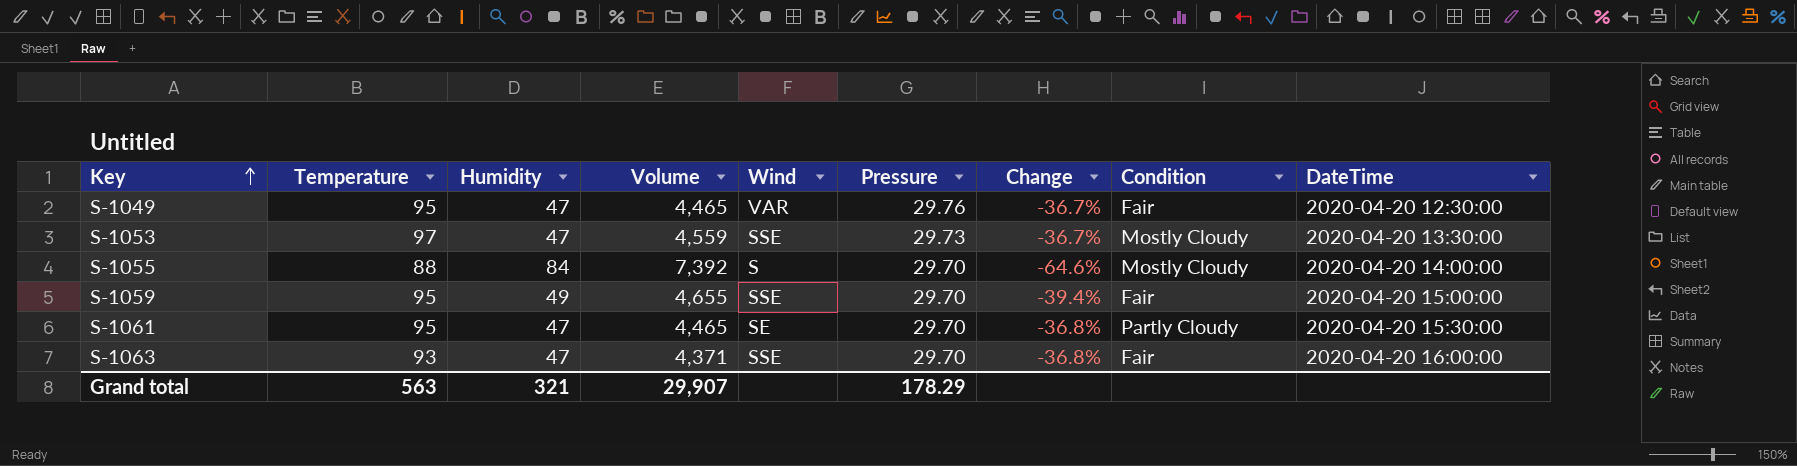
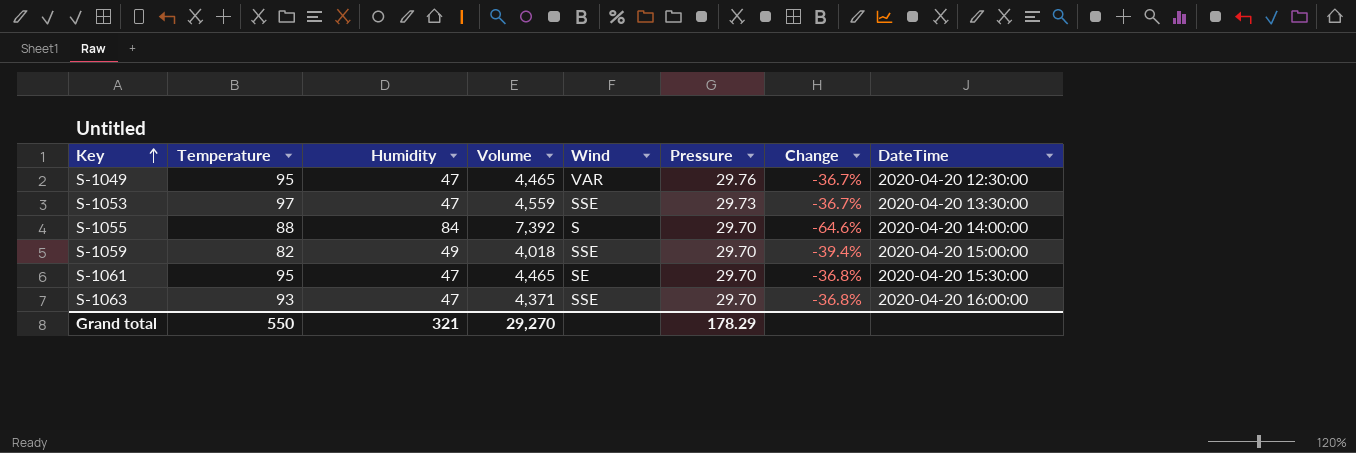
column Condition | position: 8 -> none
S-1059 | Temperature: 95 -> 82
S-1059 | Volume: 4,655 -> 4,018
Grand total | Temperature: 563 -> 550
Grand total | Volume: 29,907 -> 29,270

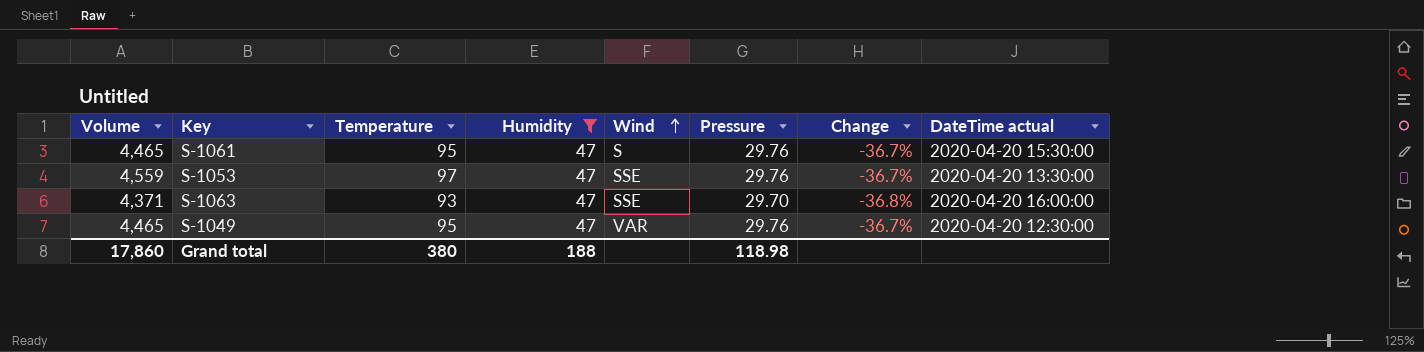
filter: none -> Humidity = 47
row order: Key ascending -> Wind ascending
column Volume | position: 4 -> 1
column name: DateTime -> DateTime actual
S-1061 | Wind: SE -> S
S-1061 | Pressure: 29.70 -> 29.76
S-1061 | Change: -36.8% -> -36.7%
S-1053 | Pressure: 29.73 -> 29.76
Grand total | Volume: 29,270 -> 17,860
Grand total | Temperature: 550 -> 380
Grand total | Humidity: 321 -> 188
Grand total | Pressure: 178.29 -> 118.98

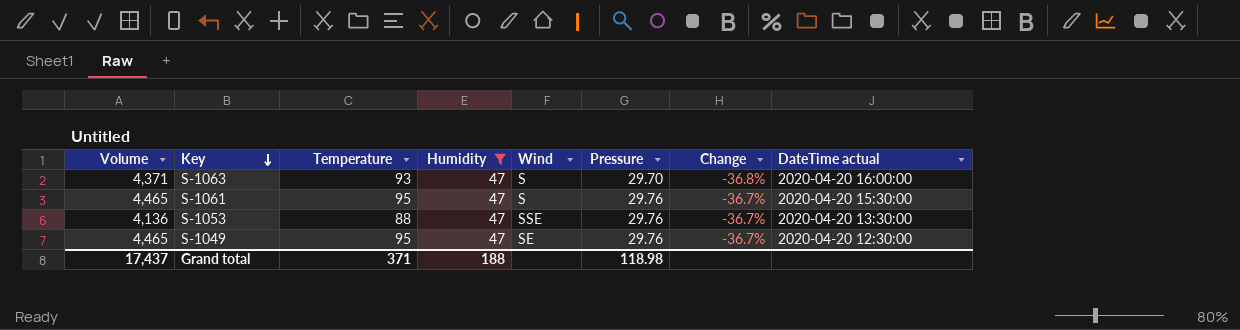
row order: Wind ascending -> Key descending
S-1063 | Wind: SSE -> S
S-1053 | Volume: 4,559 -> 4,136
S-1053 | Temperature: 97 -> 88
S-1049 | Wind: VAR -> SE
Grand total | Volume: 17,860 -> 17,437
Grand total | Temperature: 380 -> 371

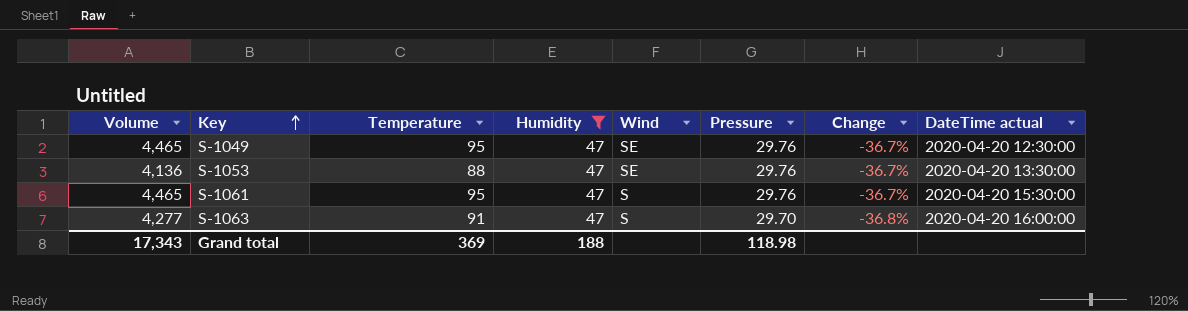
row order: Key descending -> Key ascending
S-1053 | Wind: SSE -> SE
S-1063 | Volume: 4,371 -> 4,277
S-1063 | Temperature: 93 -> 91
Grand total | Volume: 17,437 -> 17,343
Grand total | Temperature: 371 -> 369

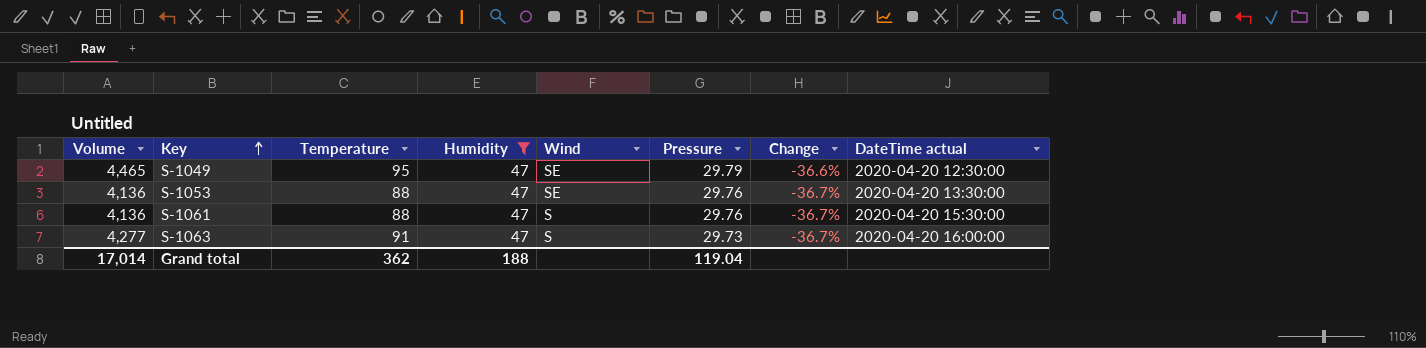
S-1049 | Pressure: 29.76 -> 29.79
S-1049 | Change: -36.7% -> -36.6%
S-1061 | Volume: 4,465 -> 4,136
S-1061 | Temperature: 95 -> 88
S-1063 | Pressure: 29.70 -> 29.73
S-1063 | Change: -36.8% -> -36.7%
Grand total | Volume: 17,343 -> 17,014
Grand total | Temperature: 369 -> 362
Grand total | Pressure: 118.98 -> 119.04

